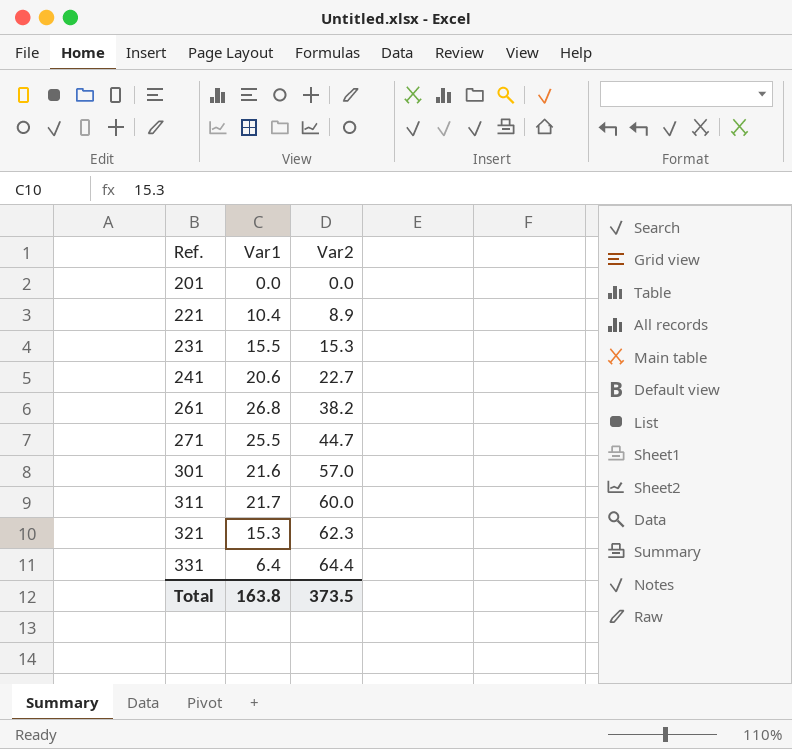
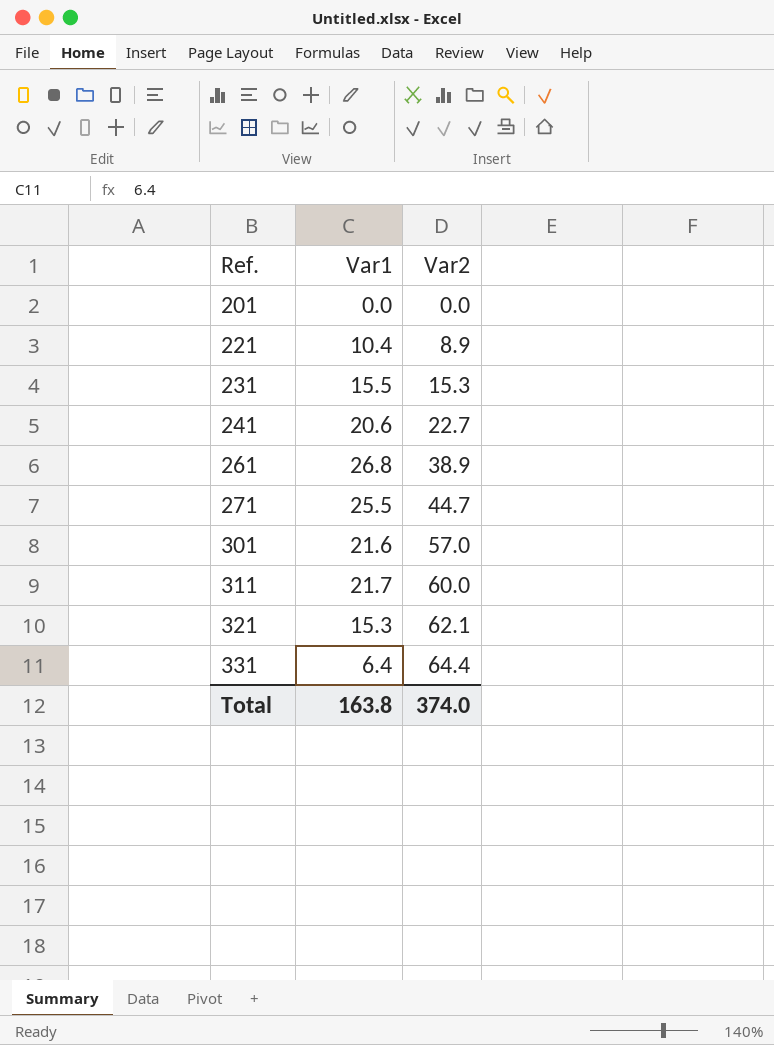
261 | Var2: 38.2 -> 38.9
321 | Var2: 62.3 -> 62.1
Total | Var2: 373.5 -> 374.0

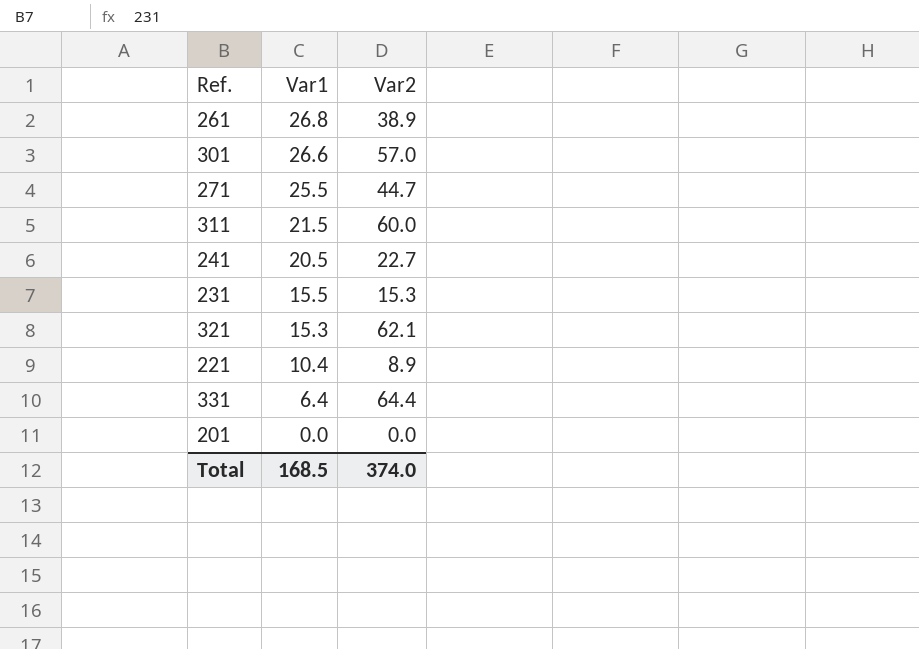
row order: Ref. ascending -> Var1 descending
301 | Var1: 21.6 -> 26.6
311 | Var1: 21.7 -> 21.5
241 | Var1: 20.6 -> 20.5
Total | Var1: 163.8 -> 168.5

